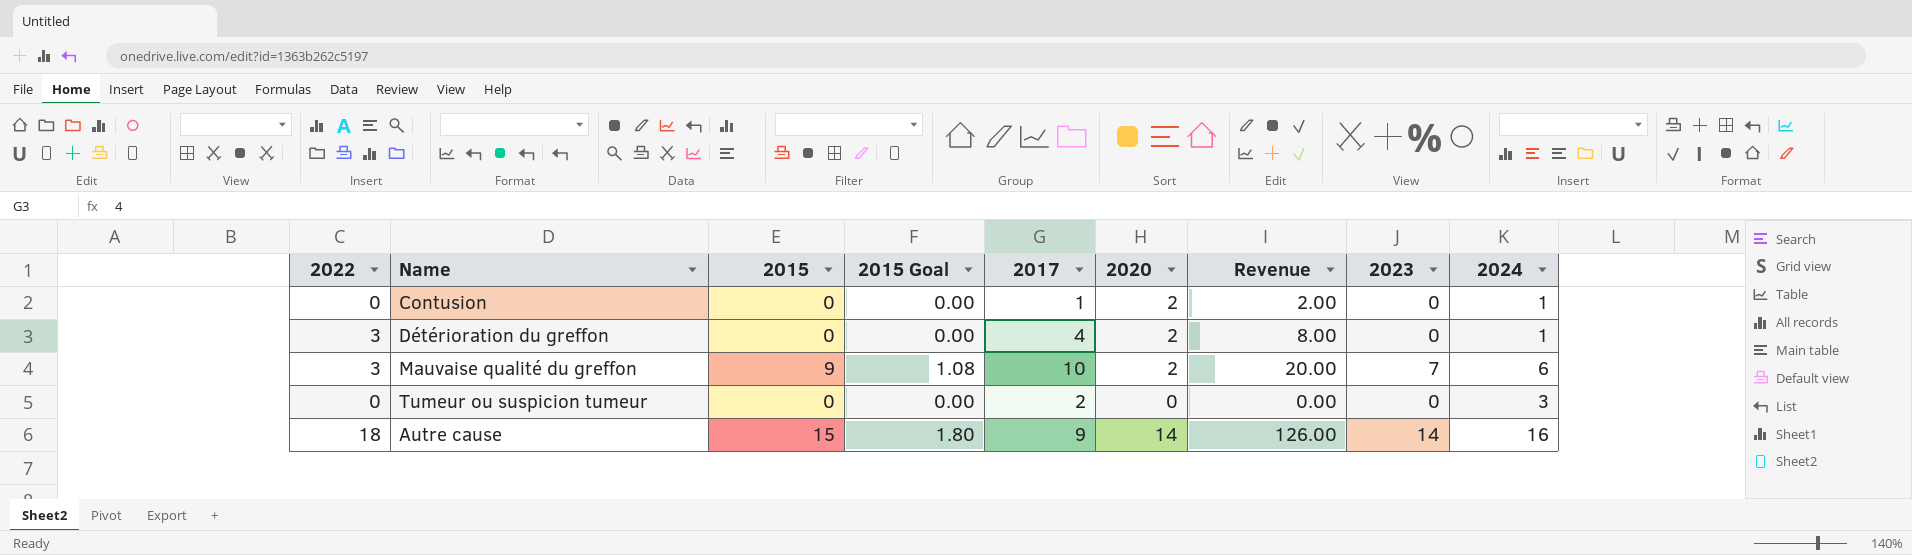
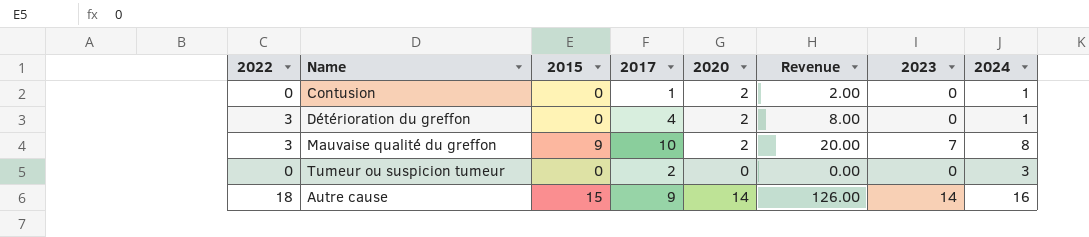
column 2015 Goal | formula: [2015] * 0.12 -> none
Mauvaise qualité du greffon | 2024: 6 -> 8

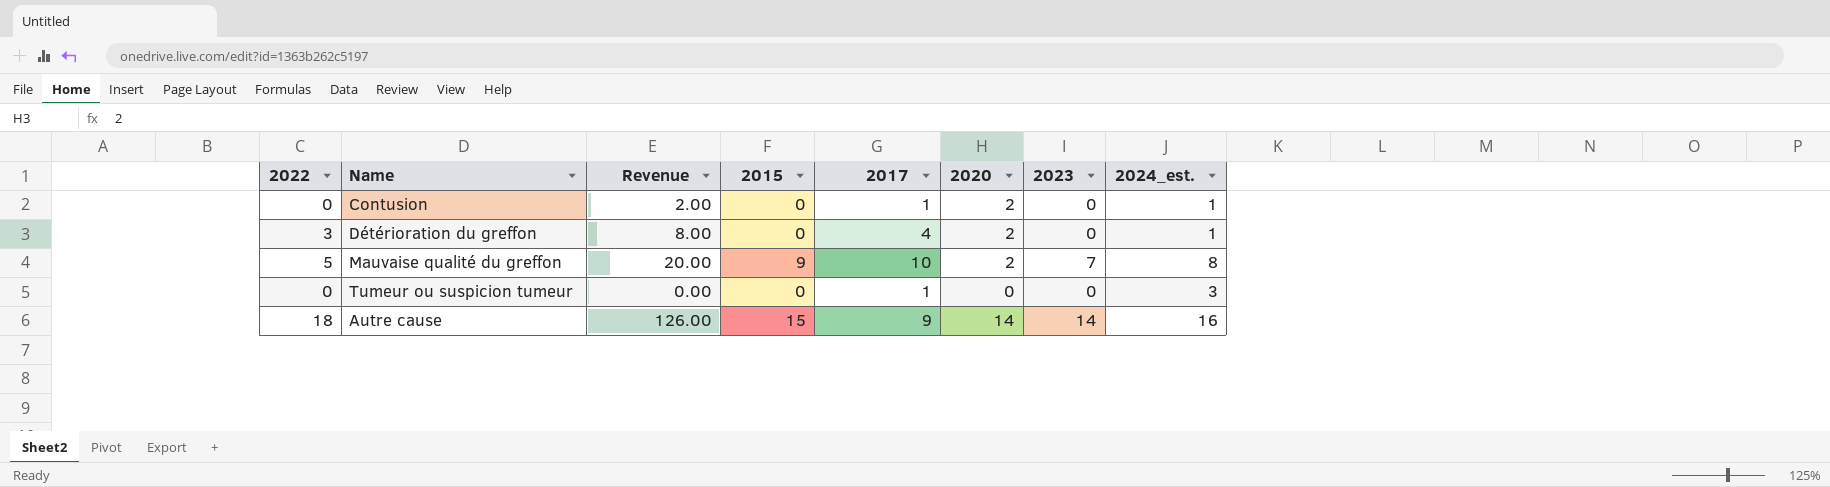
column Revenue | position: 6 -> 3
column name: 2024 -> 2024_est.
Mauvaise qualité du greffon | 2022: 3 -> 5
Tumeur ou suspicion tumeur | 2017: 2 -> 1

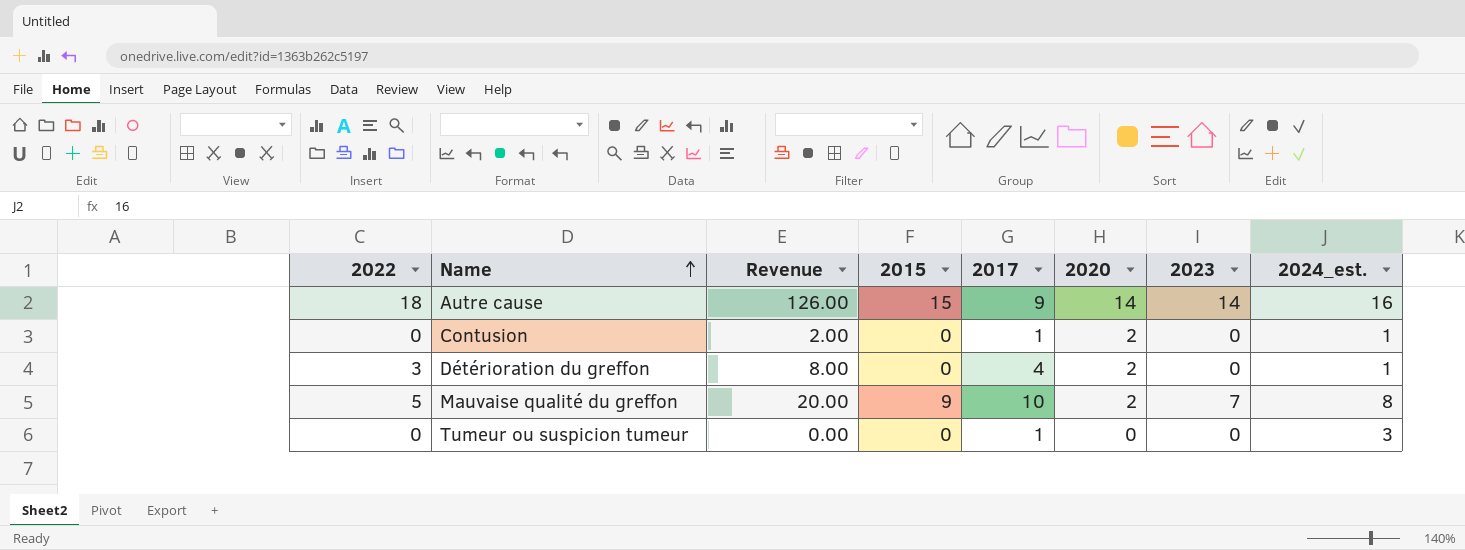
row order: none -> Name ascending

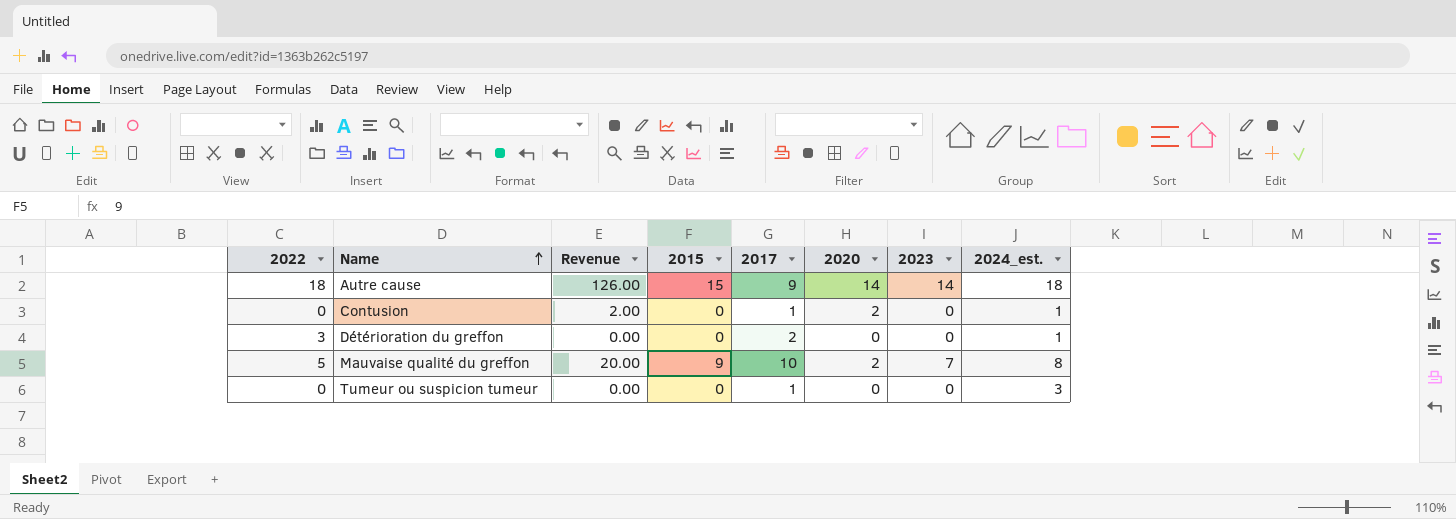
Autre cause | 2024_est.: 16 -> 18
Détérioration du greffon | Revenue: 8.00 -> 0.00
Détérioration du greffon | 2017: 4 -> 2
Détérioration du greffon | 2020: 2 -> 0

